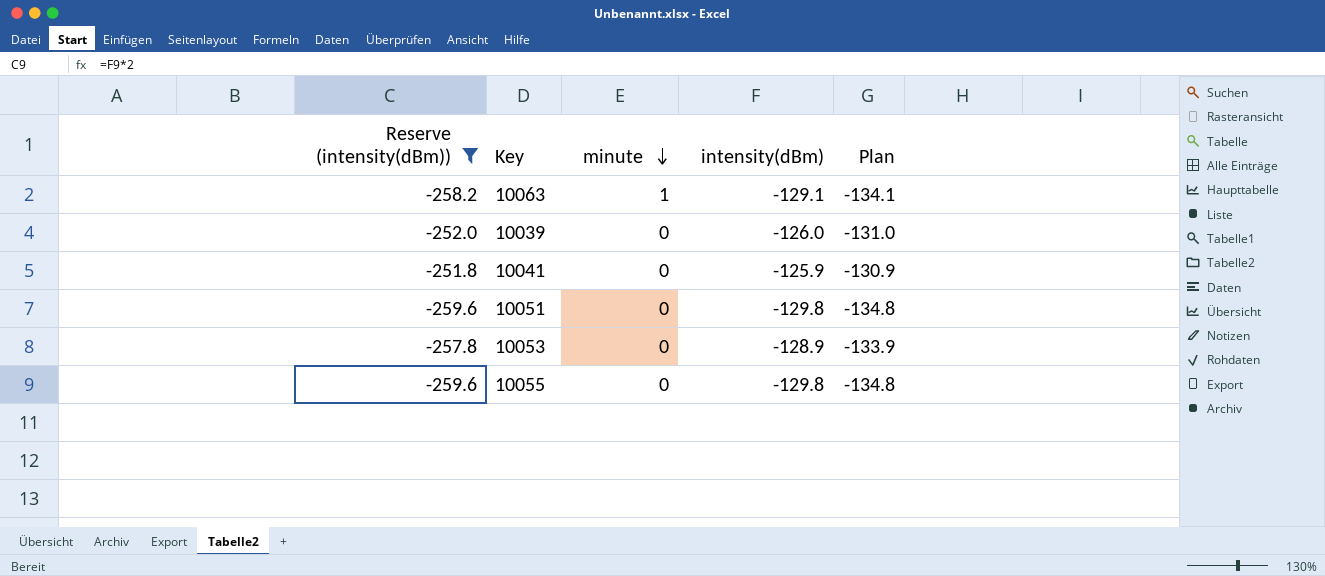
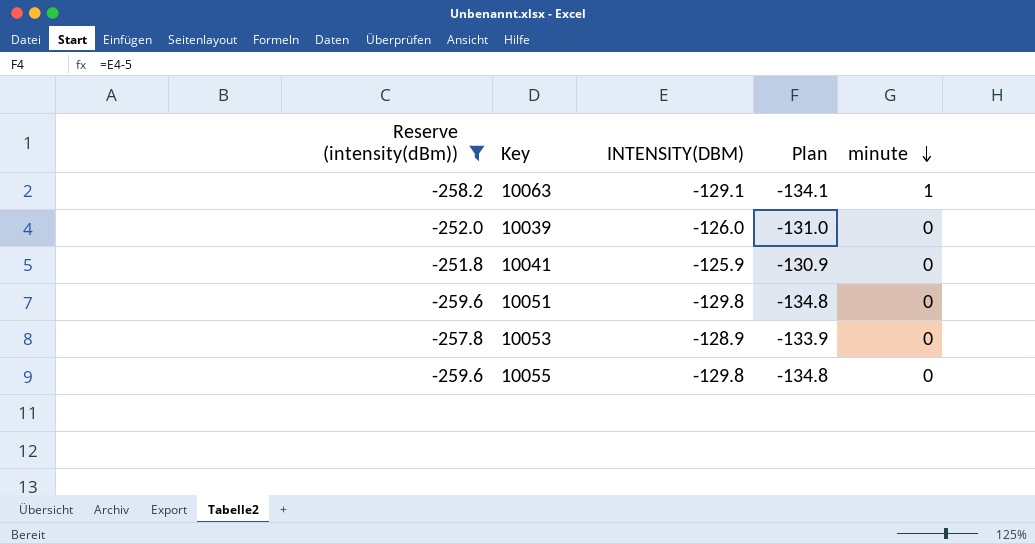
column name: intensity(dBm) -> INTENSITY(DBM)
column minute | position: 3 -> 5

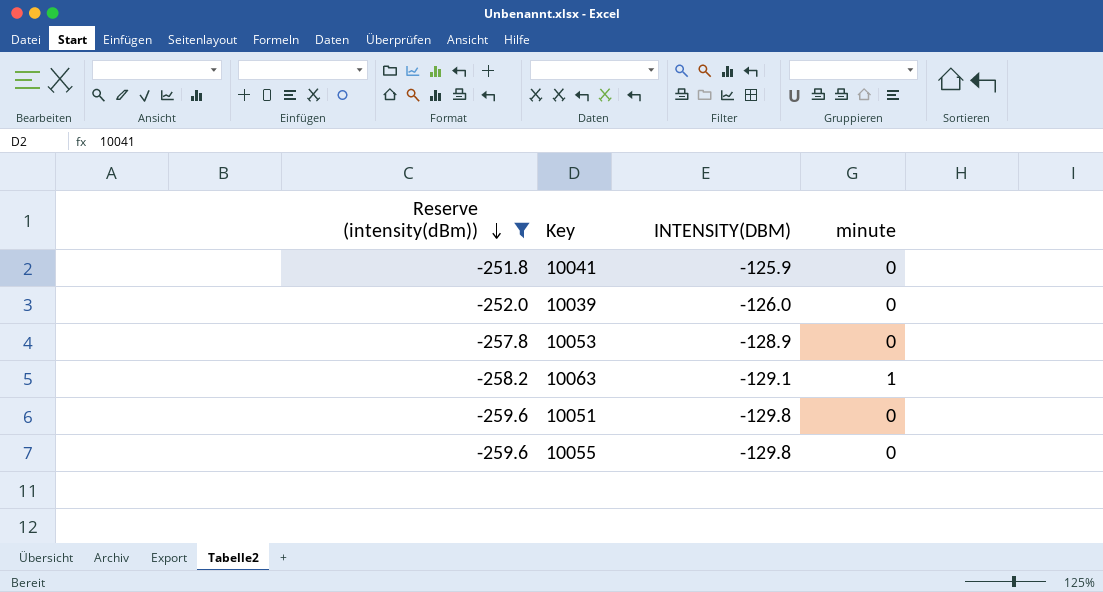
row order: minute descending -> Reserve (intensity(dBm)) descending
column Plan | formula: [INTENSITY(DBM)] - 5 -> none

